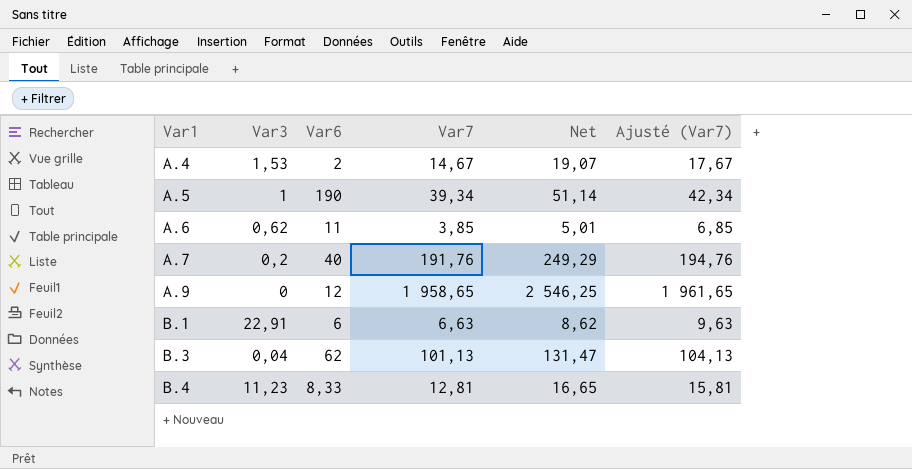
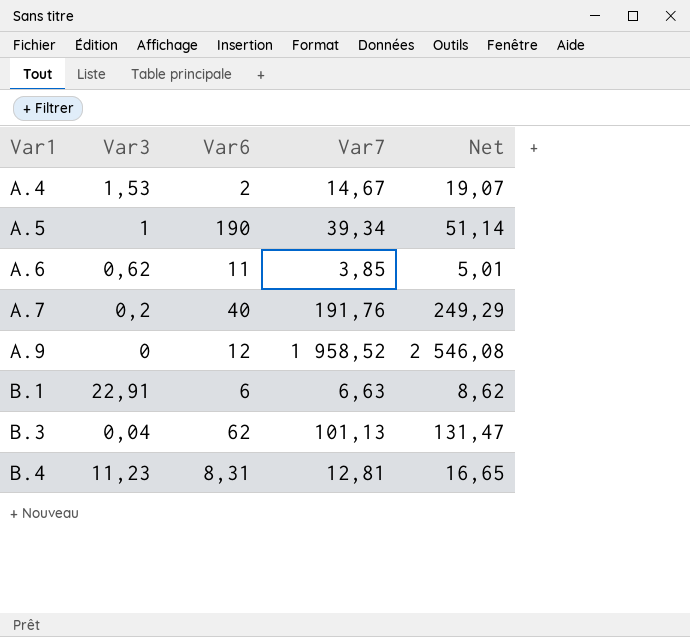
column Ajusté (Var7) | formula: [Var7] + 3 -> none
A.9 | Var7: 1 958,65 -> 1 958,52
A.9 | Net: 2 546,25 -> 2 546,08
B.4 | Var6: 8,33 -> 8,31

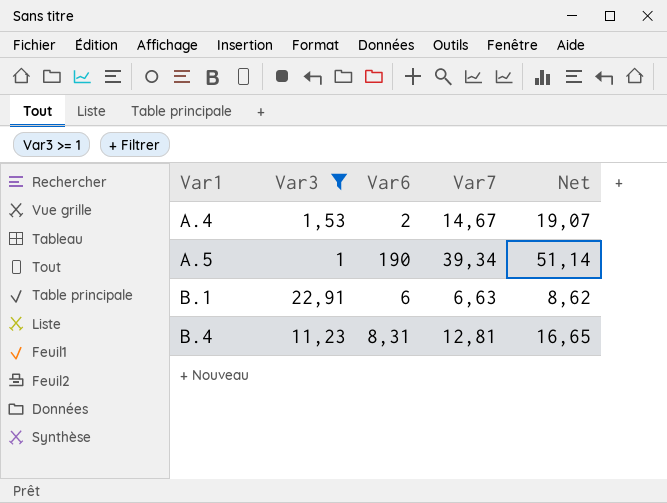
filter: none -> Var3 >= 1

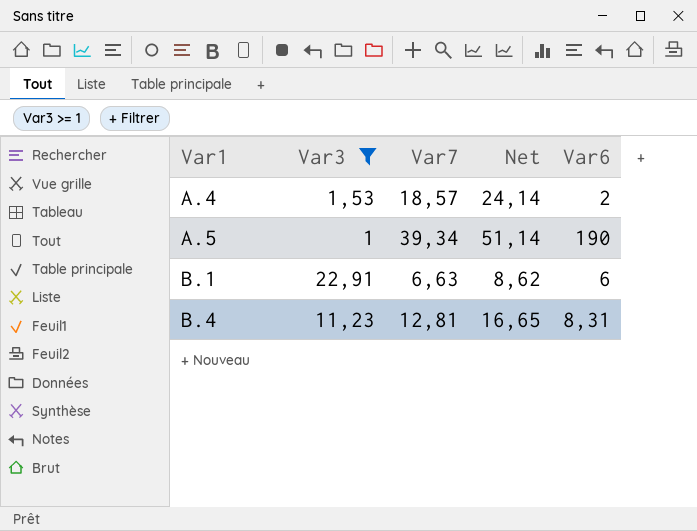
column Var6 | position: 3 -> 5
A.4 | Var7: 14,67 -> 18,57
A.4 | Net: 19,07 -> 24,14

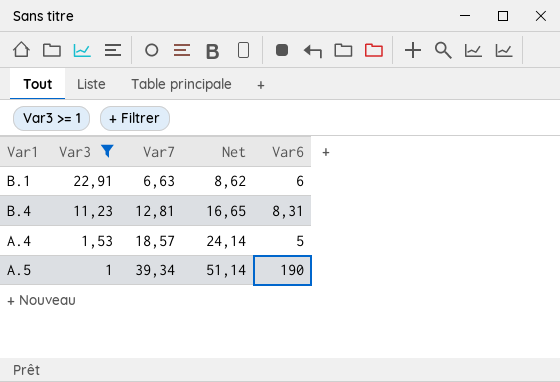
row order: Var1 ascending -> Var3 descending
A.4 | Var6: 2 -> 5

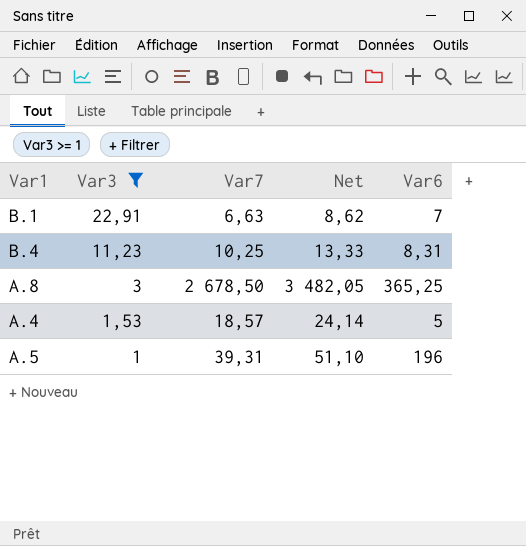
B.1 | Var6: 6 -> 7
B.4 | Var7: 12,81 -> 10,25
B.4 | Net: 16,65 -> 13,33
row A.8: none -> 3 | 2 678,50 | 3 482,05 | 365,25
A.5 | Var7: 39,34 -> 39,31
A.5 | Net: 51,14 -> 51,10
A.5 | Var6: 190 -> 196

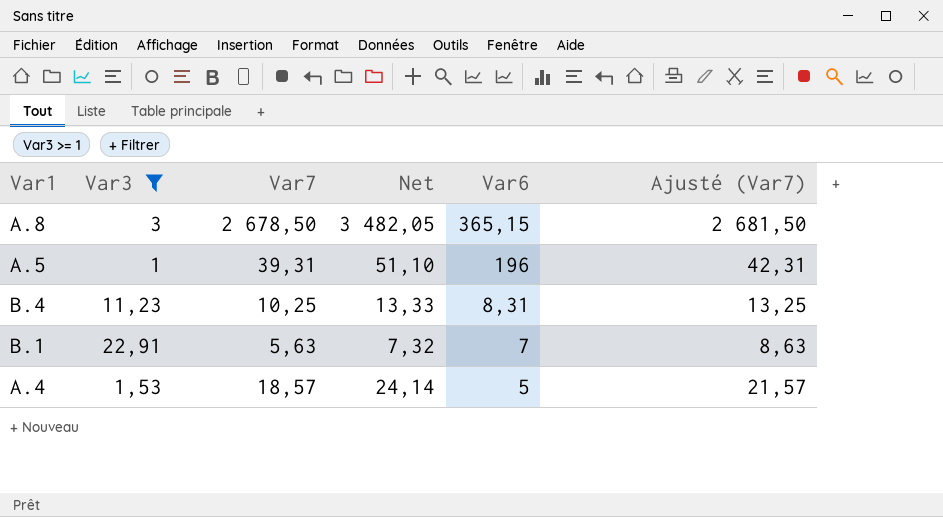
row order: Var3 descending -> Var6 descending
column Ajusté (Var7) | formula: none -> [Var7] + 3
A.8 | Var6: 365,25 -> 365,15
B.1 | Var7: 6,63 -> 5,63
B.1 | Net: 8,62 -> 7,32

